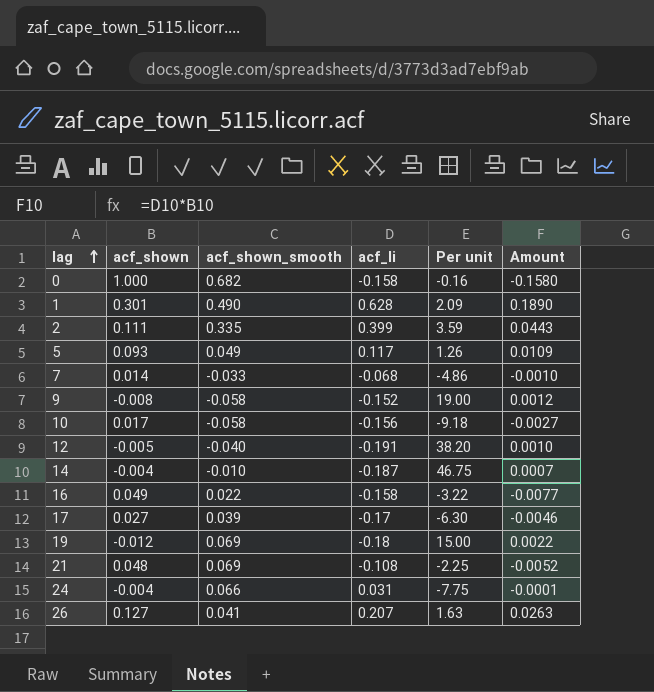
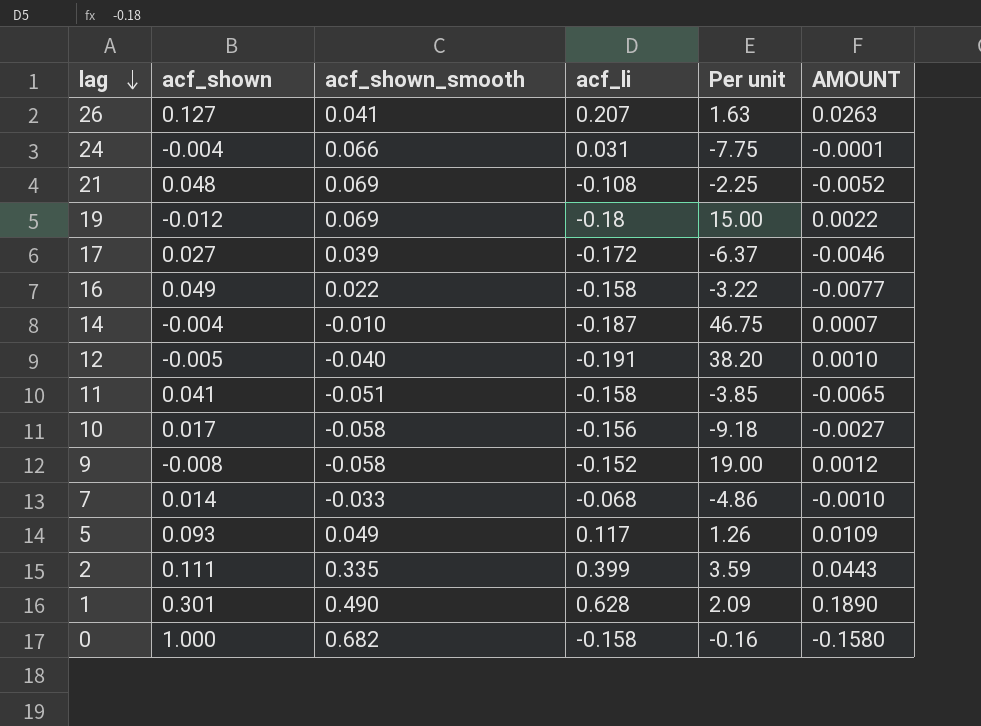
row order: lag ascending -> lag descending
column name: Amount -> AMOUNT
17 | acf_li: -0.17 -> -0.172
17 | Per unit: -6.30 -> -6.37
row 11: none -> 0.041 | -0.051 | -0.158 | -3.85 | -0.0065

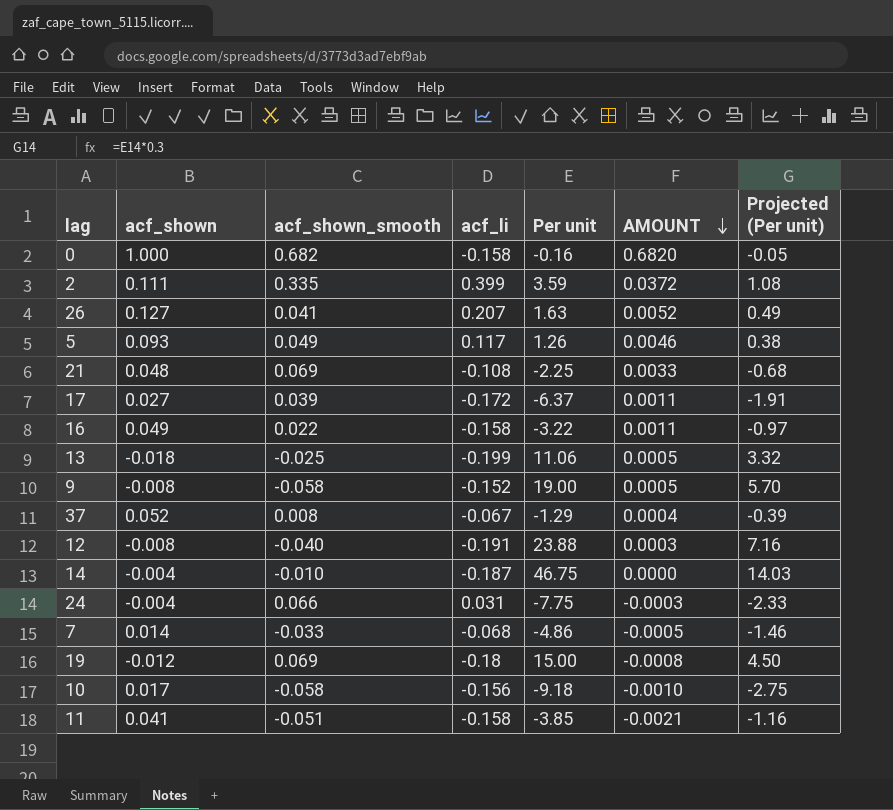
row order: lag descending -> AMOUNT descending
column AMOUNT | formula: [acf_shown] * [acf_li] -> [acf_shown] * [acf_shown_smooth]
column Projected (Per unit) | formula: none -> [Per unit] * 0.3
row 1: 0.301 | 0.490 | 0.628 | 2.09 | 0.1890 -> none
row 13: none -> -0.018 | -0.025 | -0.199 | 11.06 | 0.0005 | 3.32
row 37: none -> 0.052 | 0.008 | -0.067 | -1.29 | 0.0004 | -0.39
12 | acf_shown: -0.005 -> -0.008
12 | Per unit: 38.20 -> 23.88

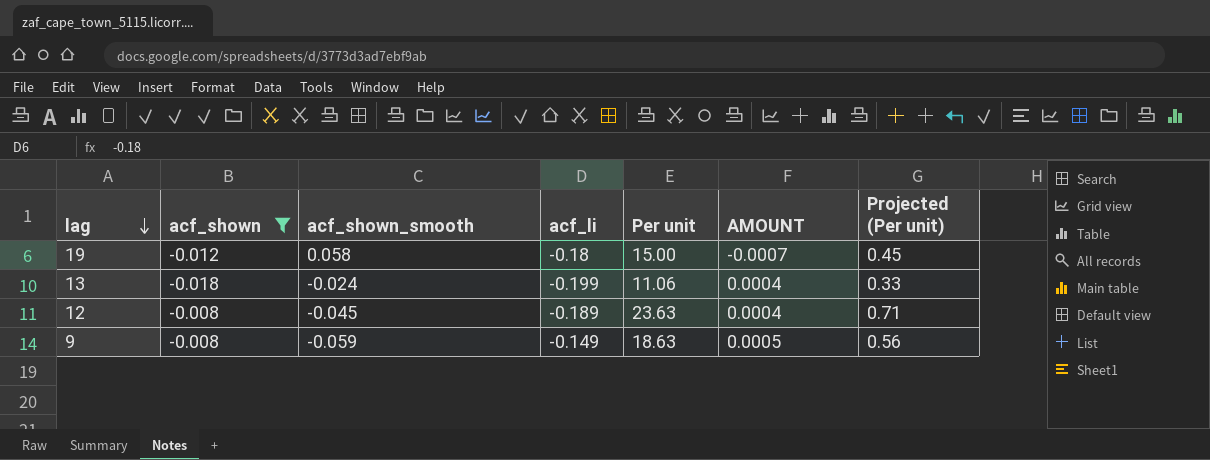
filter: none -> acf_shown <= -0.008
row order: AMOUNT descending -> lag descending
column Projected (Per unit) | formula: [Per unit] * 0.3 -> [Per unit] * 0.03
19 | acf_shown_smooth: 0.069 -> 0.058
19 | AMOUNT: -0.0008 -> -0.0007
13 | acf_shown_smooth: -0.025 -> -0.024
13 | AMOUNT: 0.0005 -> 0.0004
12 | acf_shown_smooth: -0.040 -> -0.045
12 | acf_li: -0.191 -> -0.189
12 | Per unit: 23.88 -> 23.63
12 | AMOUNT: 0.0003 -> 0.0004
9 | acf_shown_smooth: -0.058 -> -0.059
9 | acf_li: -0.152 -> -0.149
9 | Per unit: 19.00 -> 18.63

